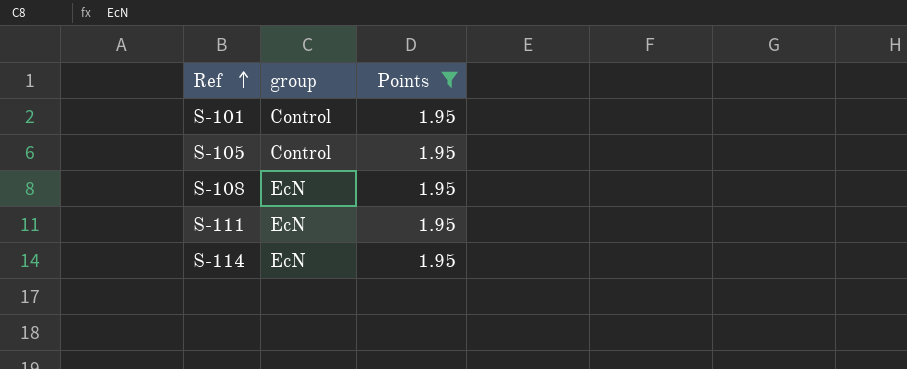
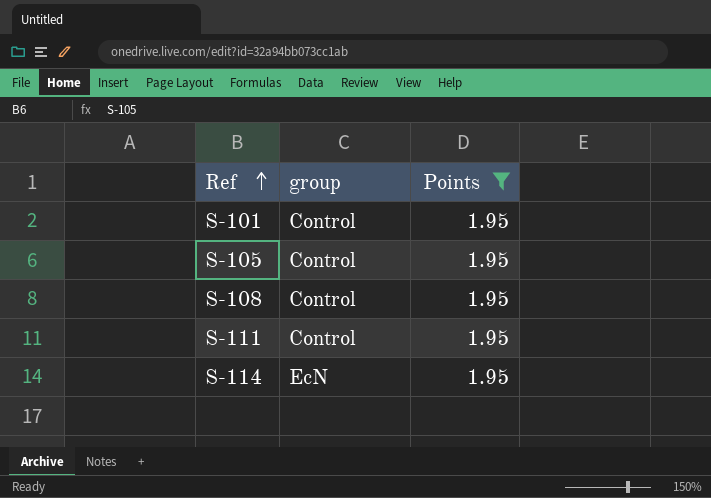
S-108 | group: EcN -> Control
S-111 | group: EcN -> Control

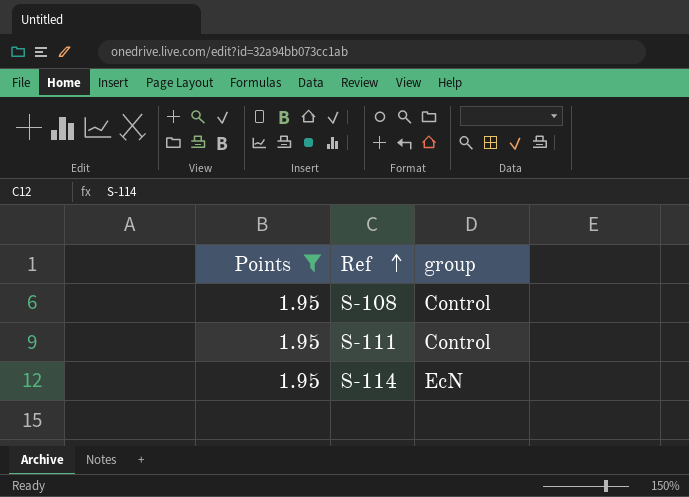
column Points | position: 3 -> 1
row S-101: Control | 1.95 -> none
row S-105: Control | 1.95 -> none

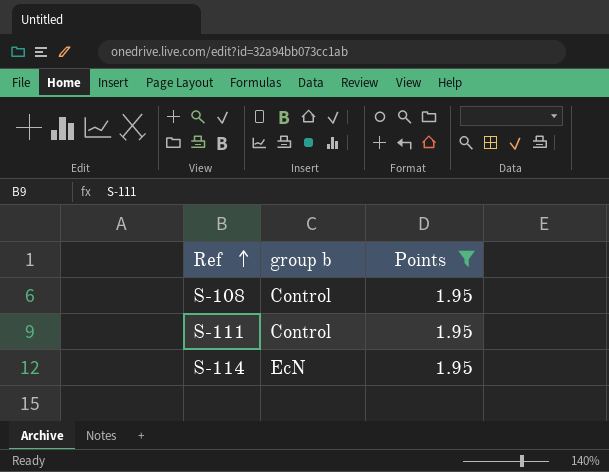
column name: group -> group b
column Points | position: 1 -> 3

